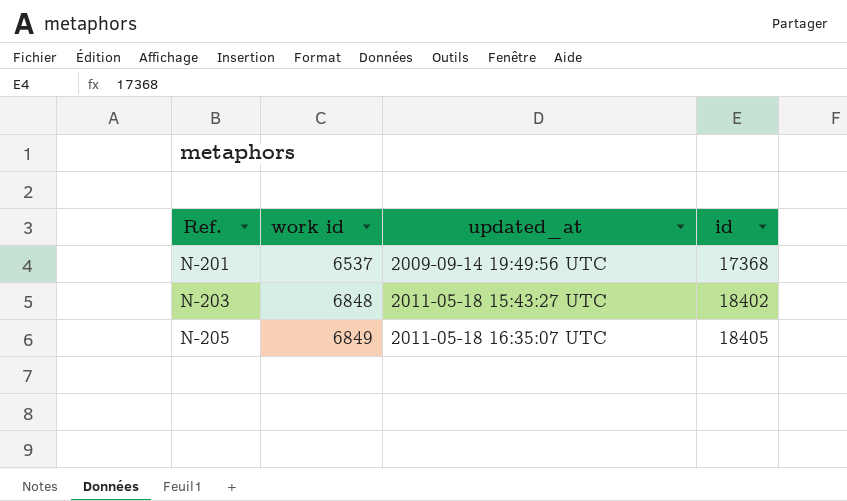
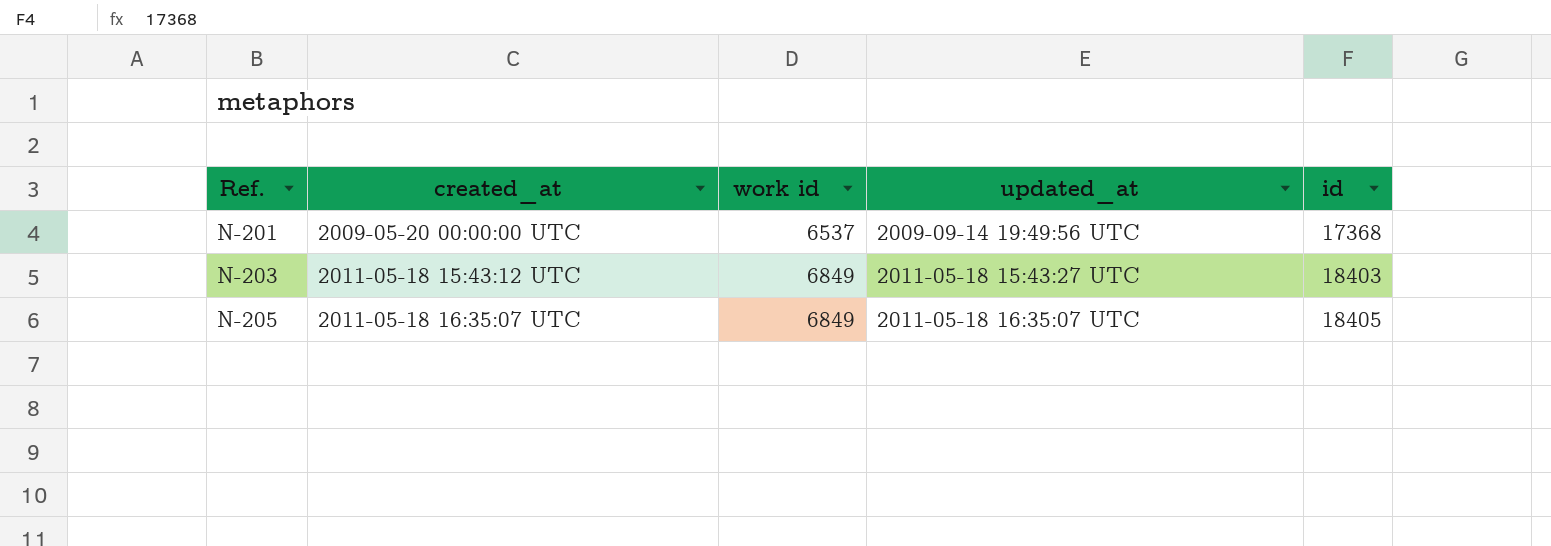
column created_at | position: none -> 2
N-203 | work id: 6848 -> 6849
N-203 | id: 18402 -> 18403

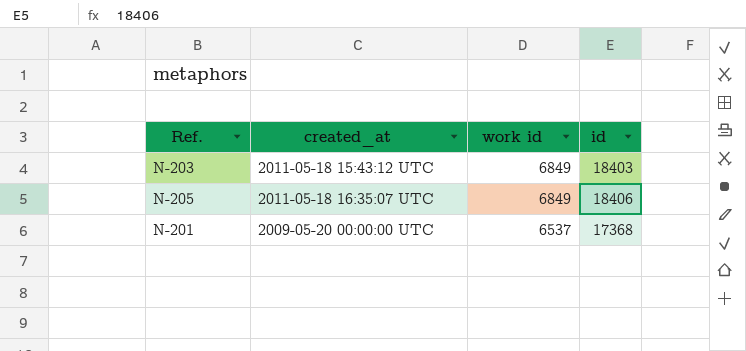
row order: Ref. ascending -> work id descending
column updated_at | position: 4 -> none
N-205 | id: 18405 -> 18406

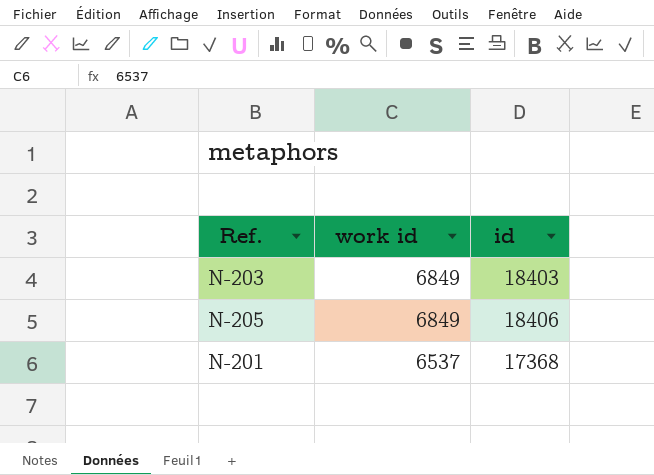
column created_at | position: 2 -> none

